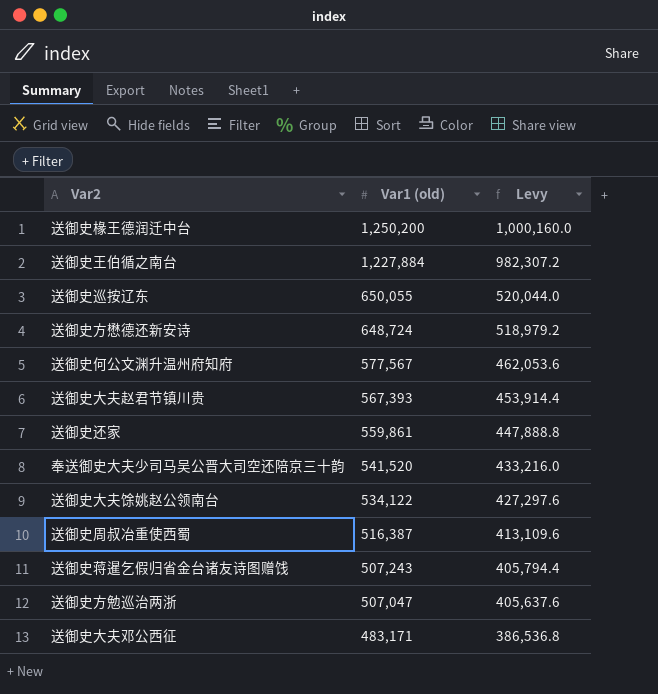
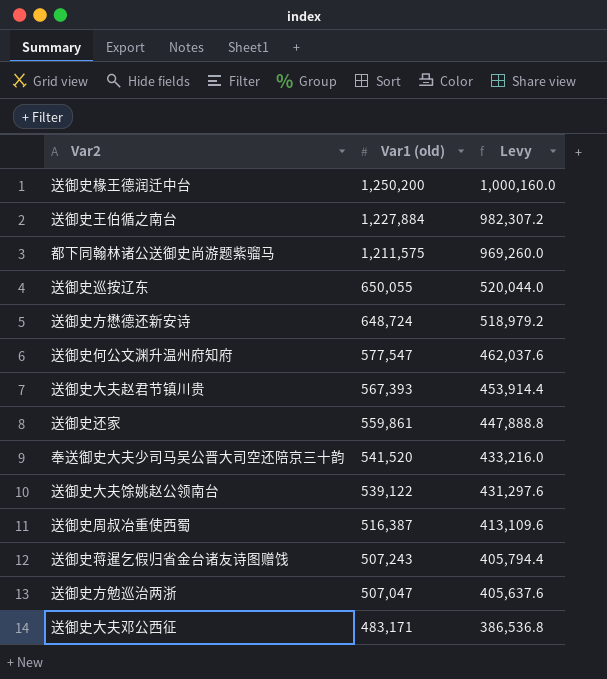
row 都下同翰林诸公送御史尚游题紫骝马: none -> 1,211,575 | 969,260.0
送御史何公文渊升温州府知府 | Var1 (old): 577,567 -> 577,547
送御史何公文渊升温州府知府 | Levy: 462,053.6 -> 462,037.6
送御史大夫馀姚赵公领南台 | Var1 (old): 534,122 -> 539,122
送御史大夫馀姚赵公领南台 | Levy: 427,297.6 -> 431,297.6

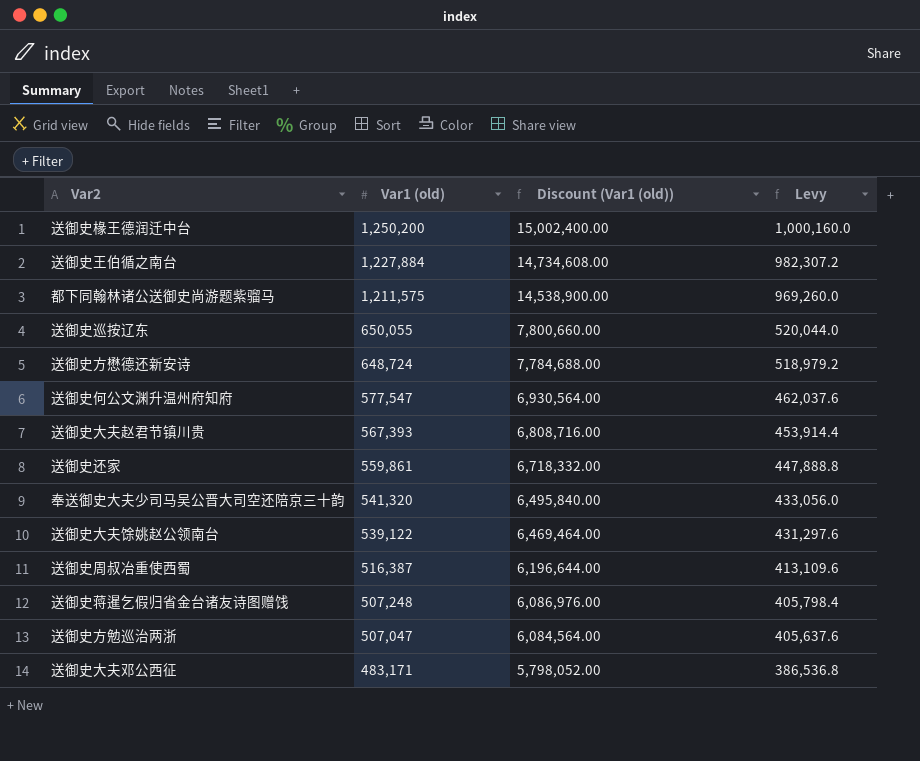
column Discount (Var1 (old)) | formula: none -> [Var1 (old)] * 12
奉送御史大夫少司马吴公晋大司空还陪京三十韵 | Var1 (old): 541,520 -> 541,320
奉送御史大夫少司马吴公晋大司空还陪京三十韵 | Levy: 433,216.0 -> 433,056.0
送御史蒋暹乞假归省金台诸友诗图赠饯 | Var1 (old): 507,243 -> 507,248
送御史蒋暹乞假归省金台诸友诗图赠饯 | Levy: 405,794.4 -> 405,798.4

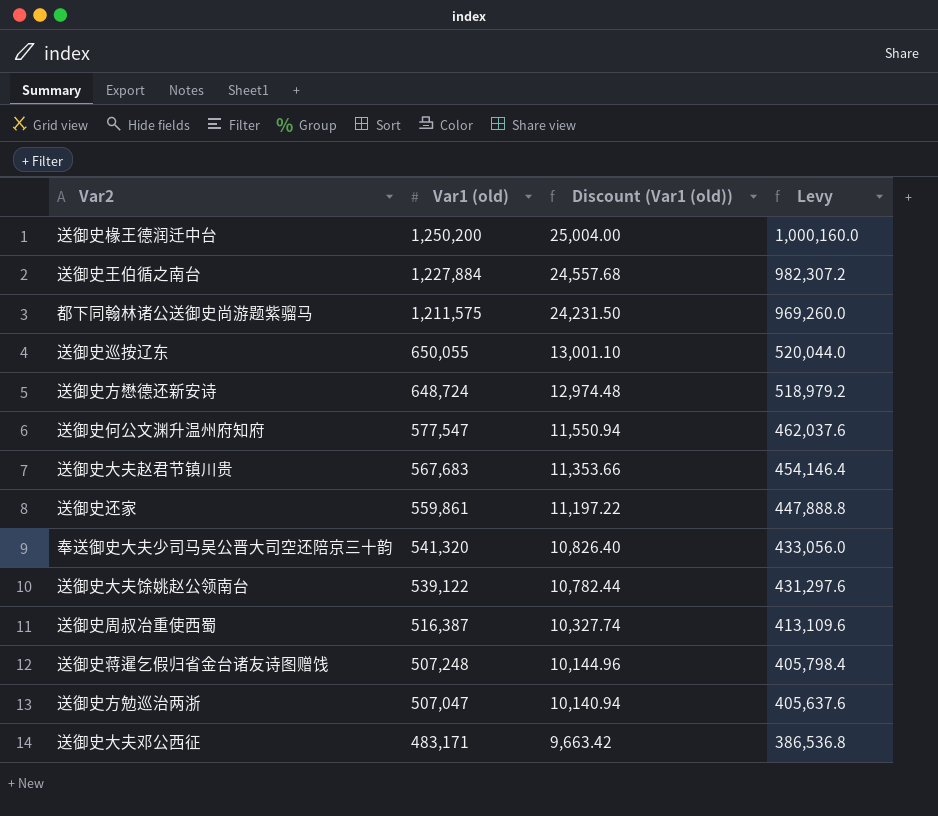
column Discount (Var1 (old)) | formula: [Var1 (old)] * 12 -> [Var1 (old)] * 0.02
送御史大夫赵君节镇川贵 | Var1 (old): 567,393 -> 567,683
送御史大夫赵君节镇川贵 | Levy: 453,914.4 -> 454,146.4

